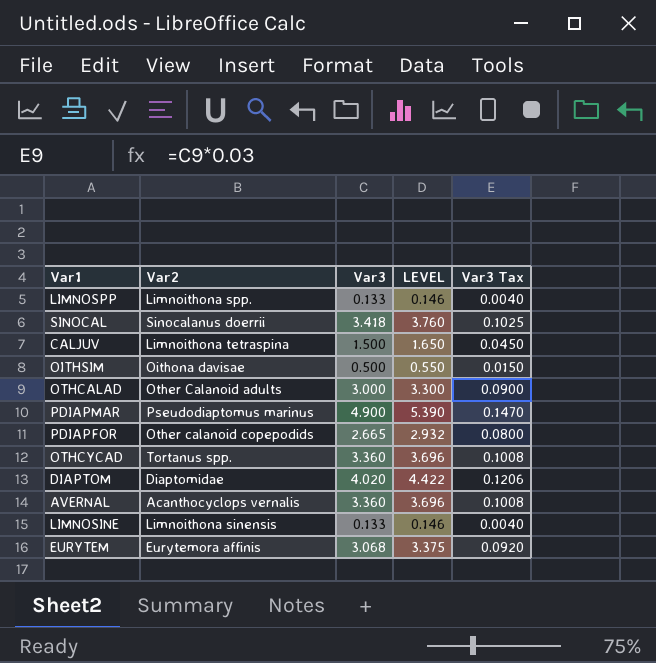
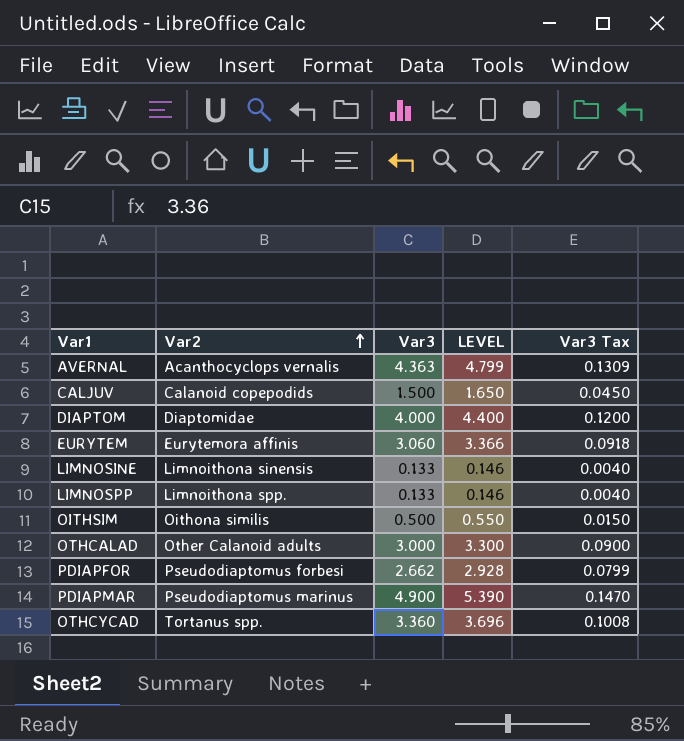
row order: none -> Var2 ascending
row SINOCAL: Sinocalanus doerrii | 3.418 | 3.760 | 0.1025 -> none
AVERNAL | Var3: 3.360 -> 4.363
AVERNAL | LEVEL: 3.696 -> 4.799
AVERNAL | Var3 Tax: 0.1008 -> 0.1309
CALJUV | Var2: Limnoithona tetraspina -> Calanoid copepodids
DIAPTOM | Var3: 4.020 -> 4.000
DIAPTOM | LEVEL: 4.422 -> 4.400
DIAPTOM | Var3 Tax: 0.1206 -> 0.1200
EURYTEM | Var3: 3.068 -> 3.060
EURYTEM | LEVEL: 3.375 -> 3.366
EURYTEM | Var3 Tax: 0.0920 -> 0.0918
OITHSIM | Var2: Oithona davisae -> Oithona similis
PDIAPFOR | Var2: Other calanoid copepodids -> Pseudodiaptomus forbesi
PDIAPFOR | Var3: 2.665 -> 2.662
PDIAPFOR | LEVEL: 2.932 -> 2.928
PDIAPFOR | Var3 Tax: 0.0800 -> 0.0799

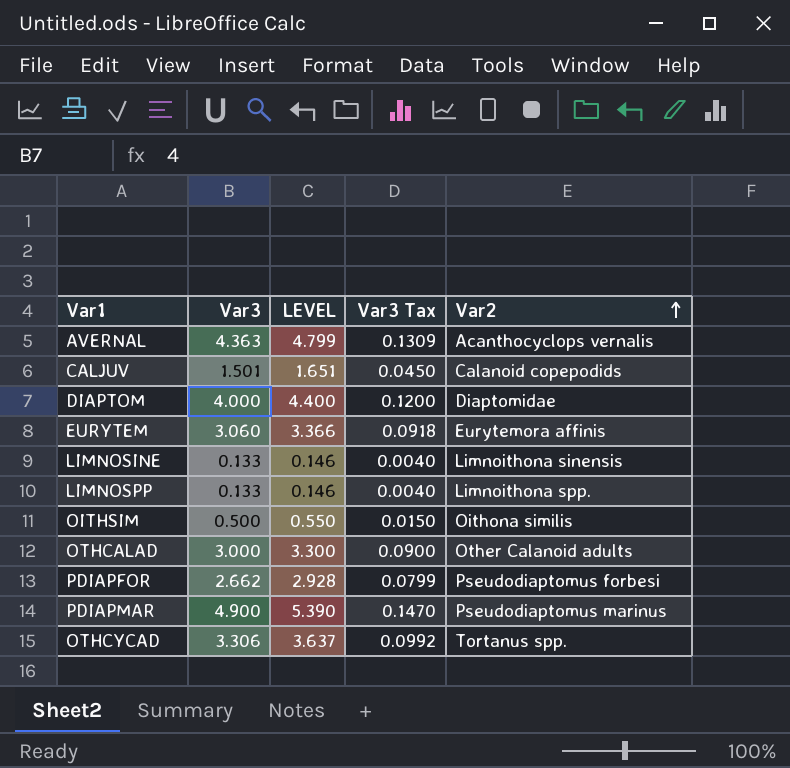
column Var2 | position: 2 -> 5
CALJUV | Var3: 1.500 -> 1.501
CALJUV | LEVEL: 1.650 -> 1.651
OTHCYCAD | Var3: 3.360 -> 3.306
OTHCYCAD | LEVEL: 3.696 -> 3.637
OTHCYCAD | Var3 Tax: 0.1008 -> 0.0992

